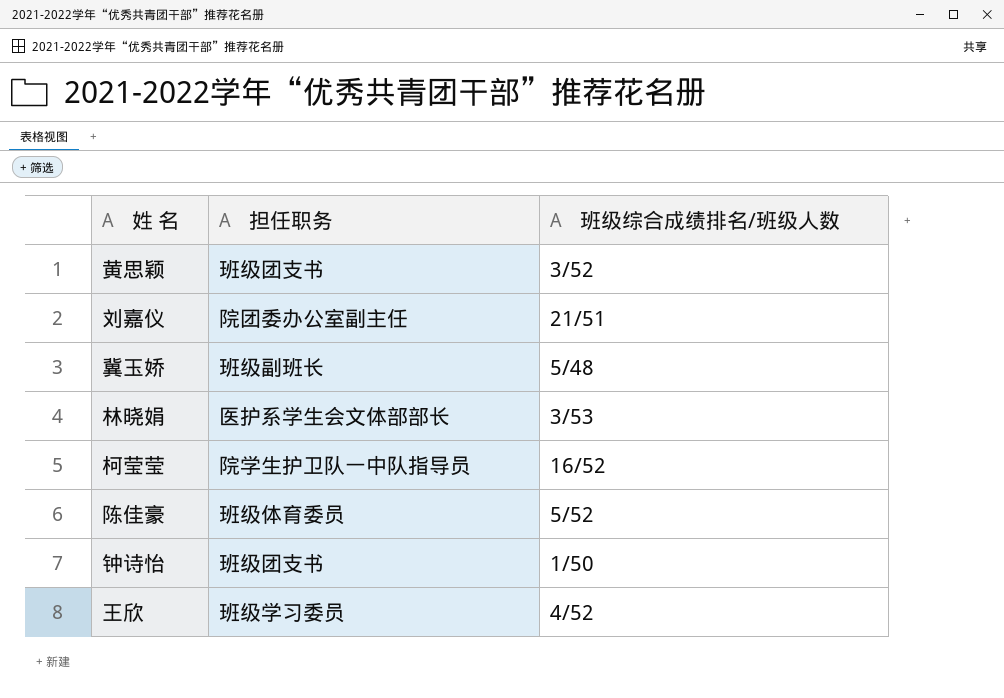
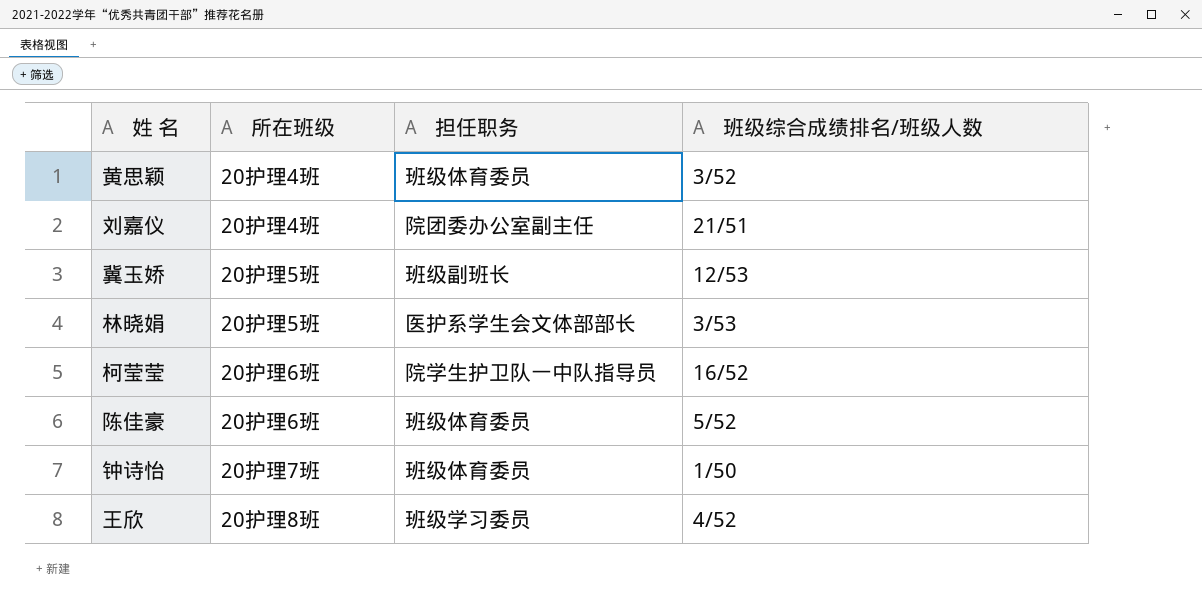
column 所在班级 | position: none -> 2
黄思颖 | 担任职务: 班级团支书 -> 班级体育委员
冀玉娇 | 班级综合成绩排名/班级人数: 5/48 -> 12/53
钟诗怡 | 担任职务: 班级团支书 -> 班级体育委员

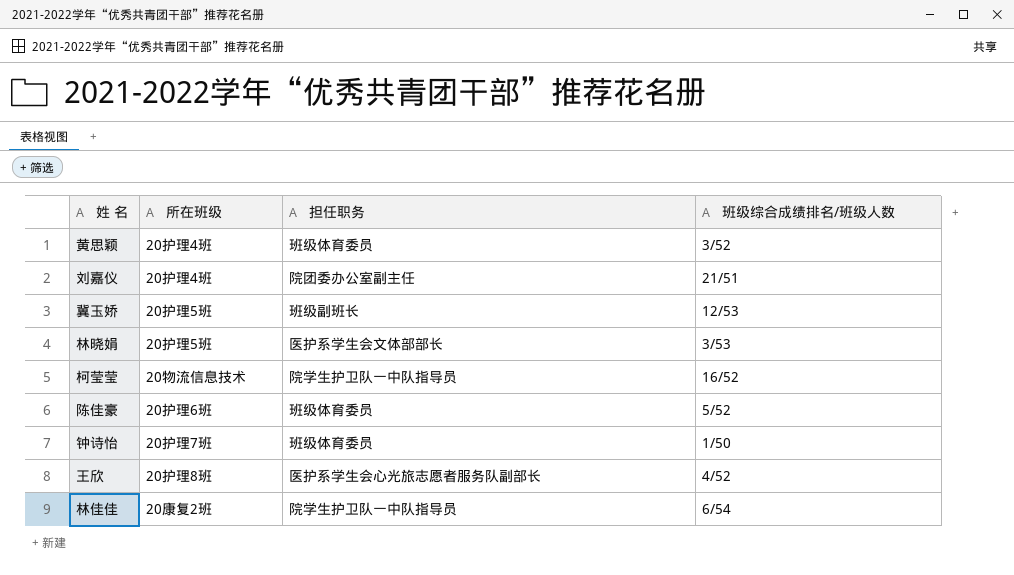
柯莹莹 | 所在班级: 20护理6班 -> 20物流信息技术
王欣 | 担任职务: 班级学习委员 -> 医护系学生会心光旅志愿者服务队副部长
row 林佳佳: none -> 20康复2班 | 院学生护卫队一中队指导员 | 6/54

